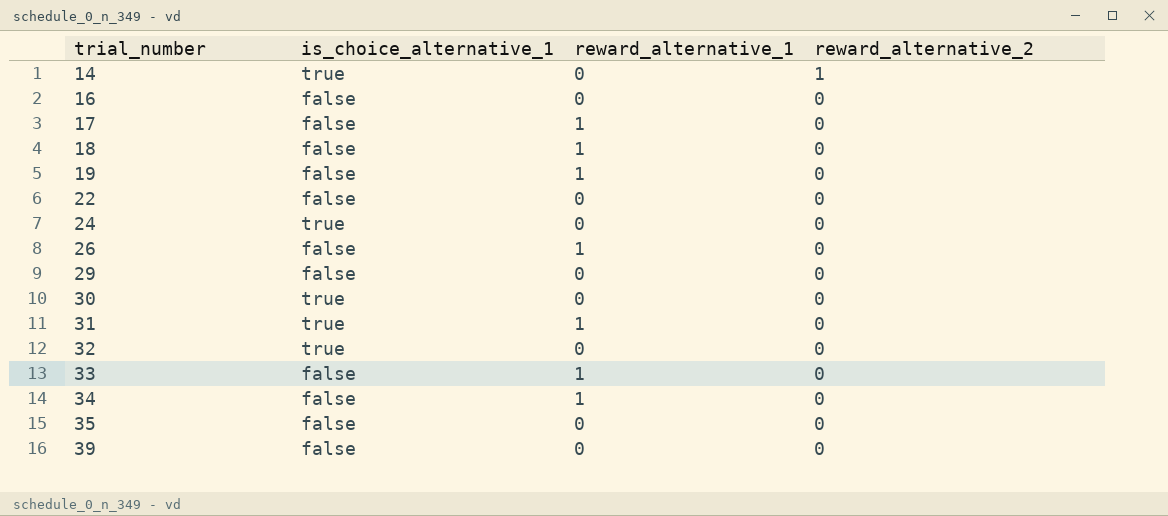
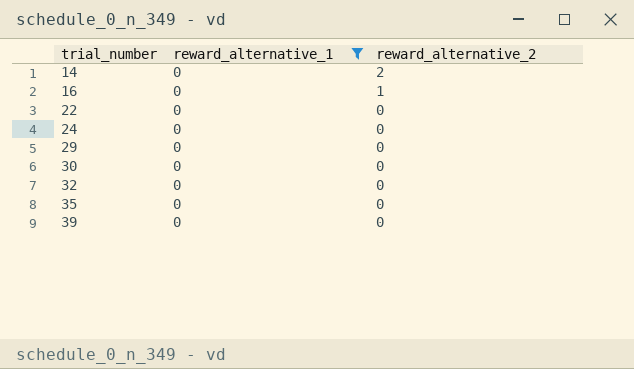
filter: none -> reward_alternative_1 = 0
column is_choice_alternative_1 | position: 2 -> none
14 | reward_alternative_2: 1 -> 2
16 | reward_alternative_2: 0 -> 1

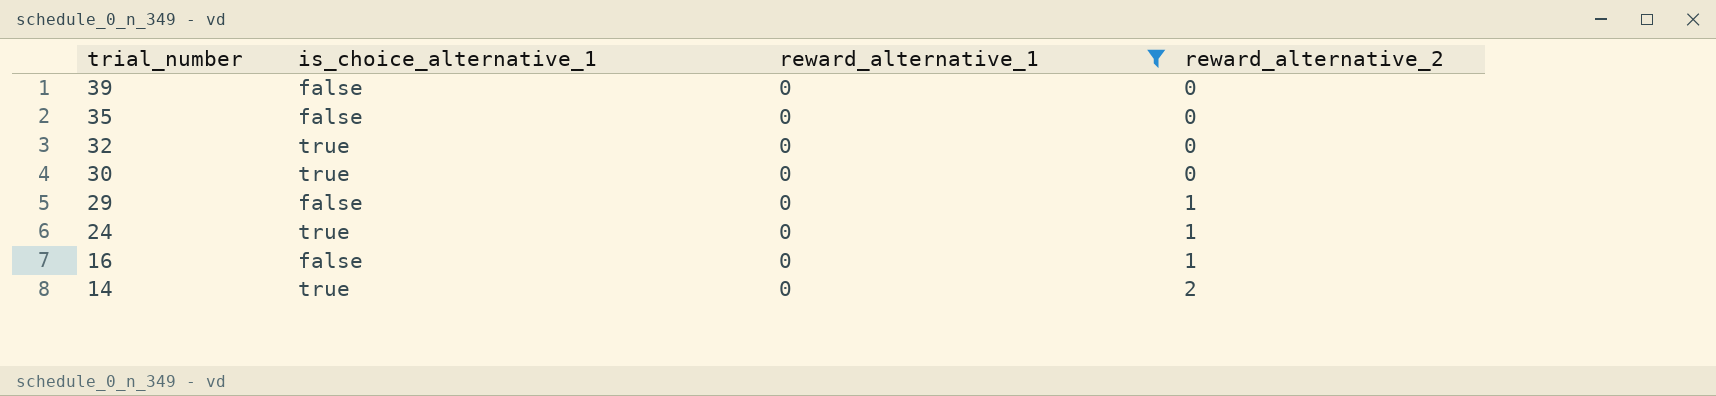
row order: trial_number ascending -> trial_number descending
column is_choice_alternative_1 | position: none -> 2
row 22: 0 | 0 -> none
29 | reward_alternative_2: 0 -> 1
24 | reward_alternative_2: 0 -> 1

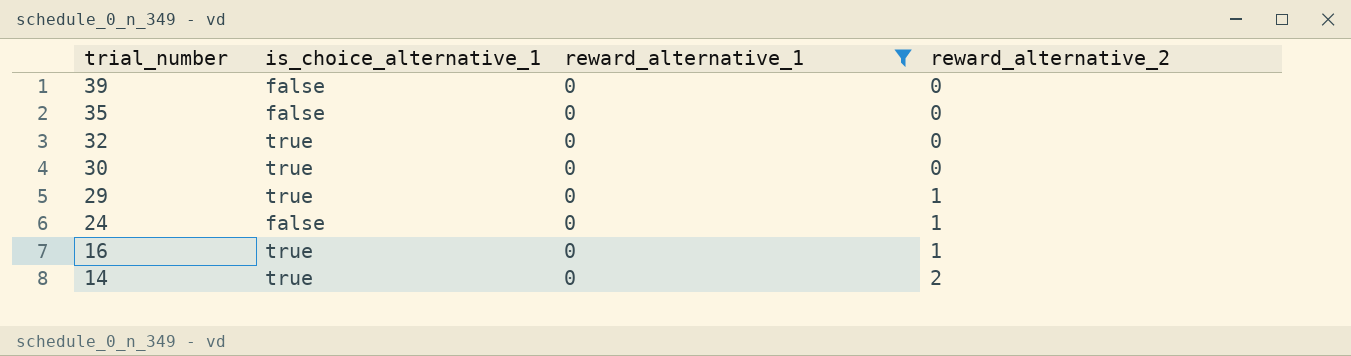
29 | is_choice_alternative_1: false -> true
24 | is_choice_alternative_1: true -> false
16 | is_choice_alternative_1: false -> true

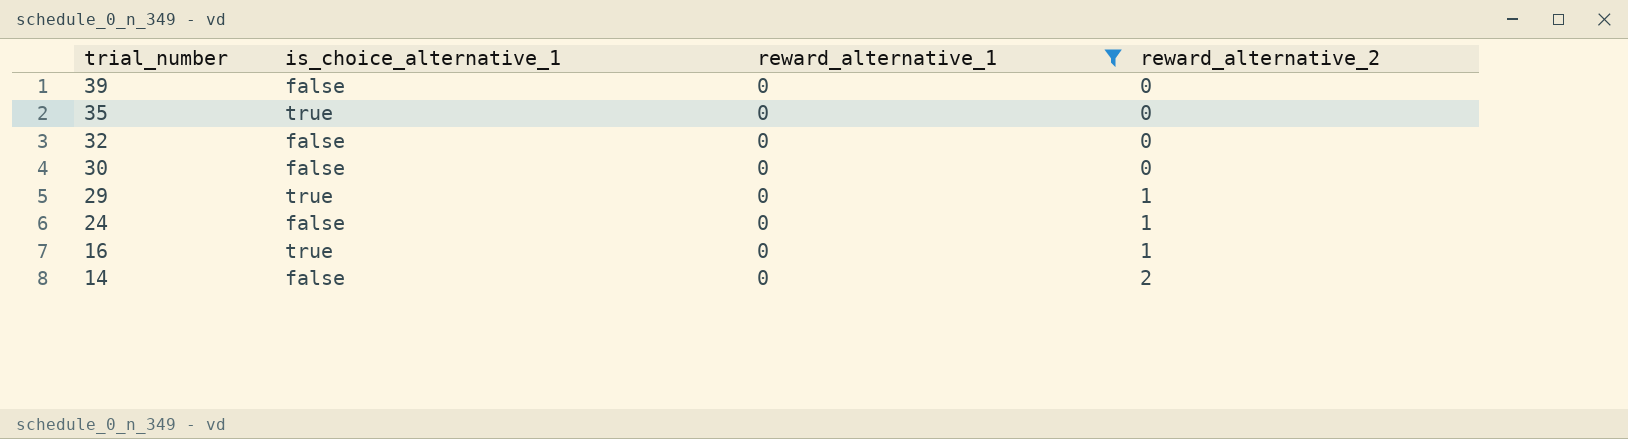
35 | is_choice_alternative_1: false -> true
32 | is_choice_alternative_1: true -> false
30 | is_choice_alternative_1: true -> false
14 | is_choice_alternative_1: true -> false

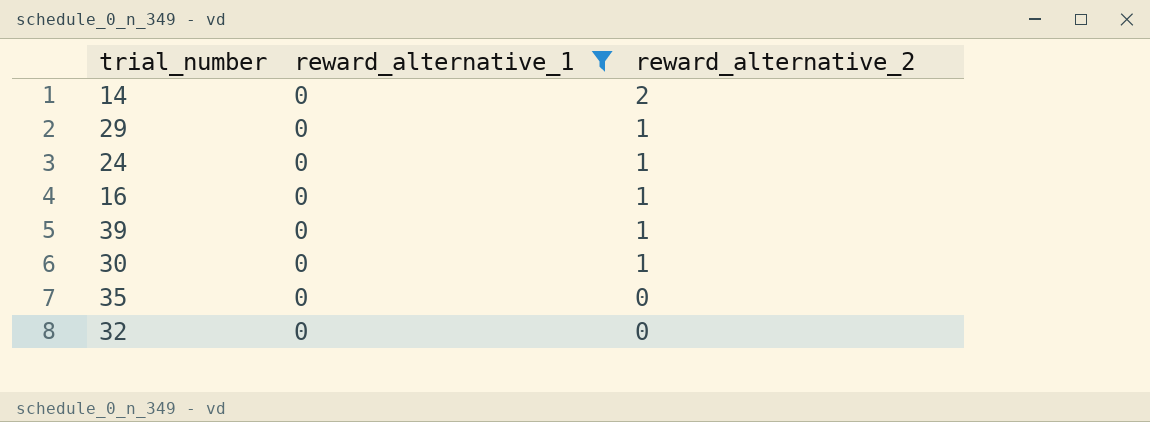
row order: trial_number descending -> reward_alternative_2 descending
column is_choice_alternative_1 | position: 2 -> none
39 | reward_alternative_2: 0 -> 1
30 | reward_alternative_2: 0 -> 1

